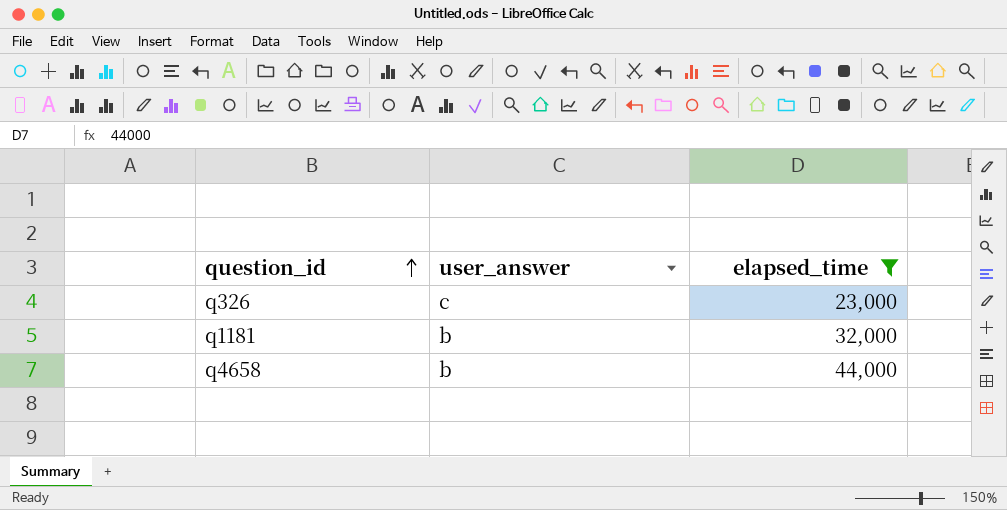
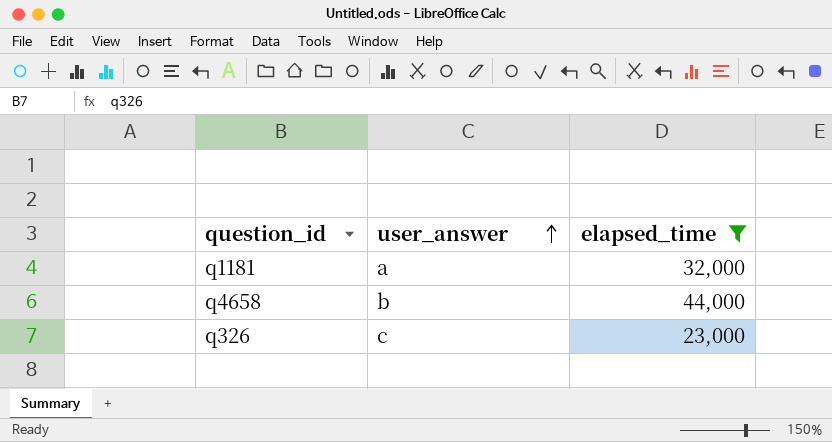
row order: question_id ascending -> user_answer ascending
q1181 | user_answer: b -> a

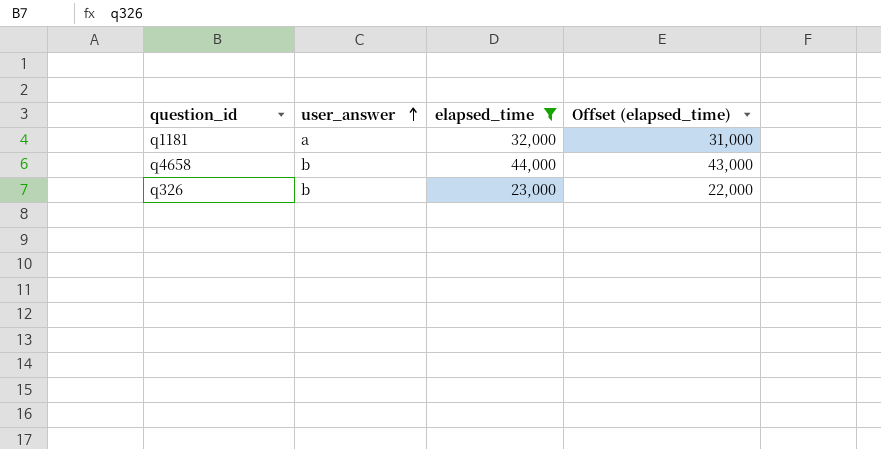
column Offset (elapsed_time) | formula: none -> [elapsed_time] - 1000
q326 | user_answer: c -> b

